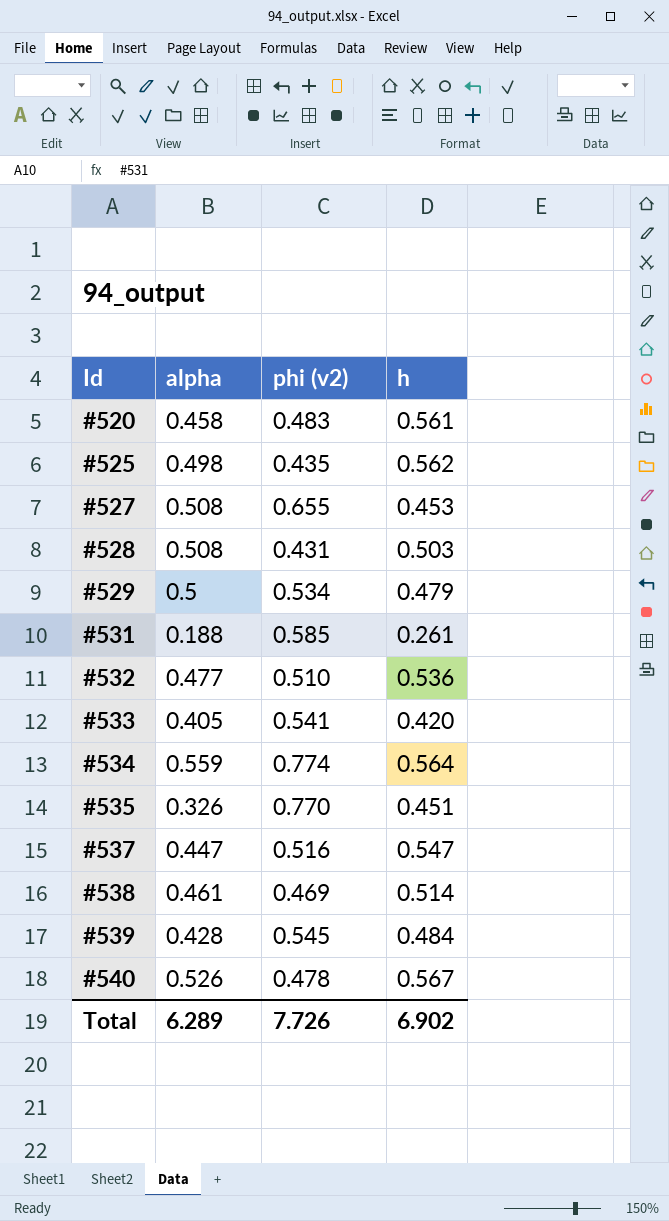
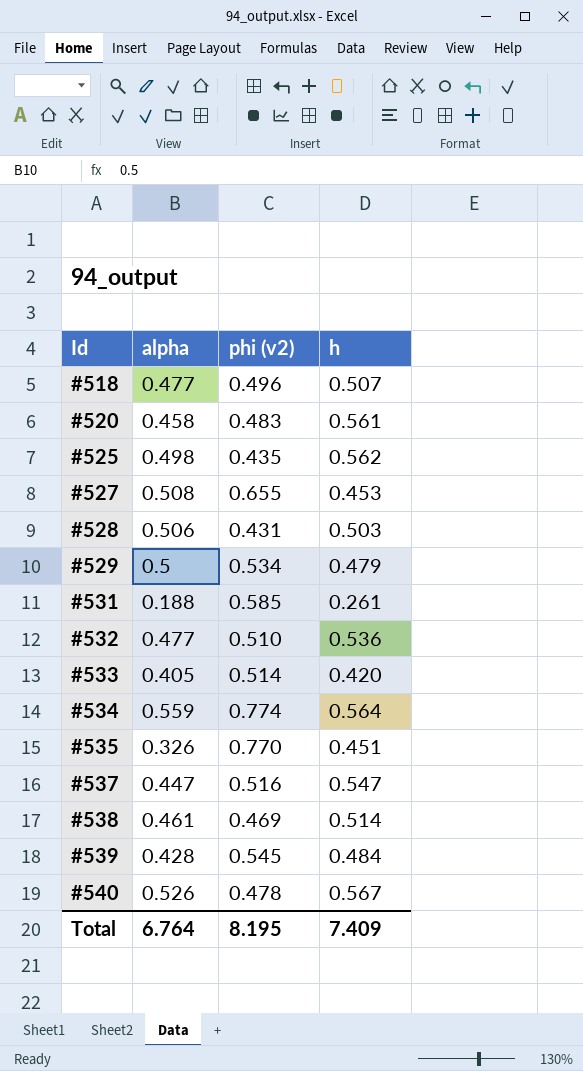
row #518: none -> 0.477 | 0.496 | 0.507
#528 | alpha: 0.508 -> 0.506
#533 | phi (v2): 0.541 -> 0.514
Total | alpha: 6.289 -> 6.764
Total | phi (v2): 7.726 -> 8.195
Total | h: 6.902 -> 7.409

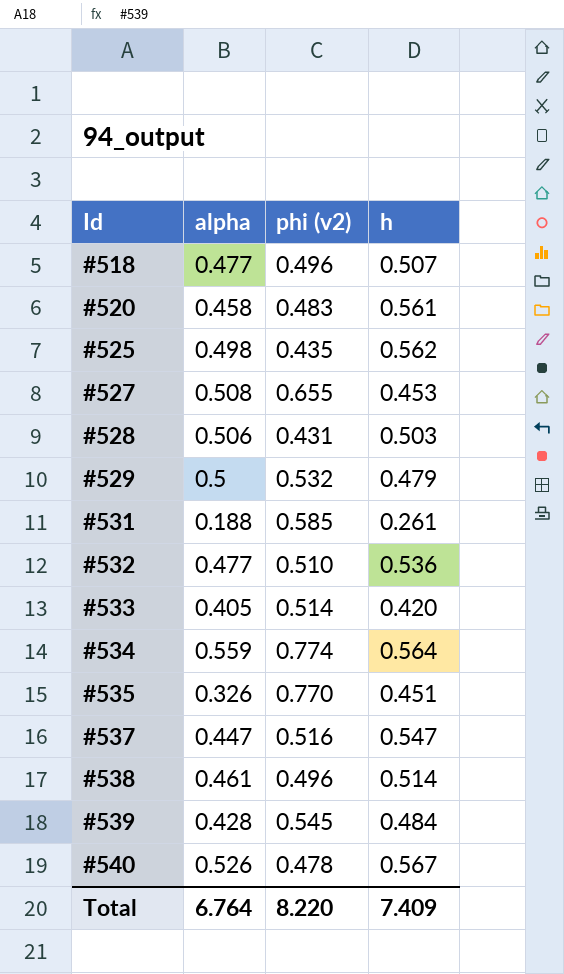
#529 | phi (v2): 0.534 -> 0.532
#538 | phi (v2): 0.469 -> 0.496
Total | phi (v2): 8.195 -> 8.220

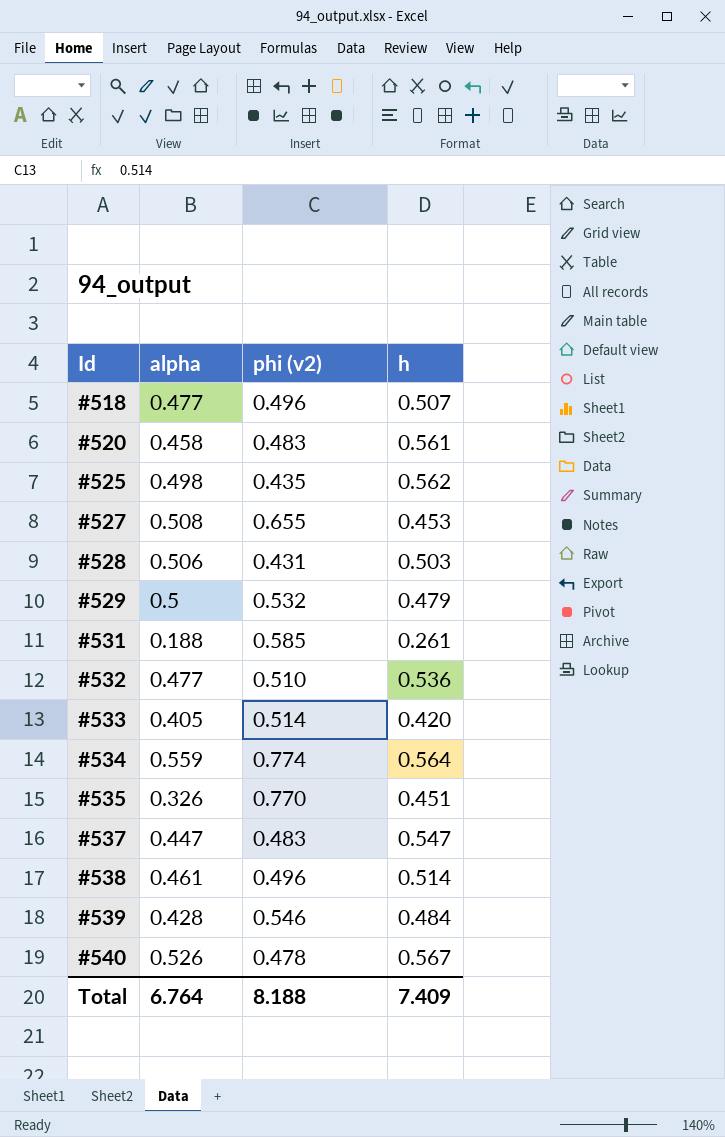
#537 | phi (v2): 0.516 -> 0.483
#539 | phi (v2): 0.545 -> 0.546
Total | phi (v2): 8.220 -> 8.188

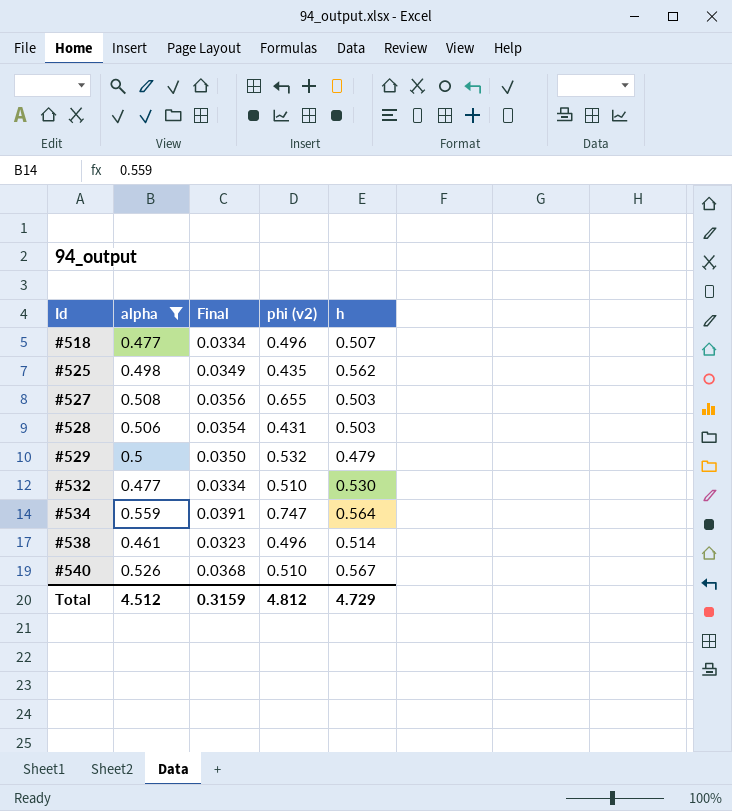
filter: none -> alpha >= 0.461
column Final | formula: none -> [alpha] * 0.07
#527 | h: 0.453 -> 0.503
#532 | h: 0.536 -> 0.530
#534 | phi (v2): 0.774 -> 0.747
#540 | phi (v2): 0.478 -> 0.510
Total | alpha: 6.764 -> 4.512
Total | phi (v2): 8.188 -> 4.812
Total | h: 7.409 -> 4.729

